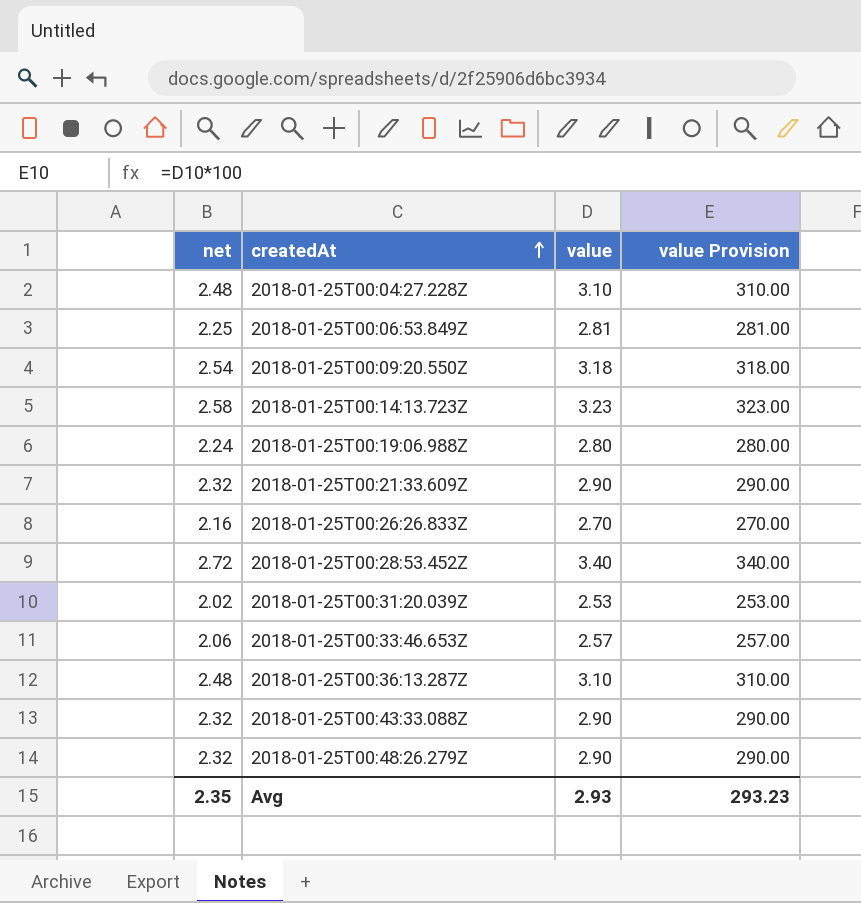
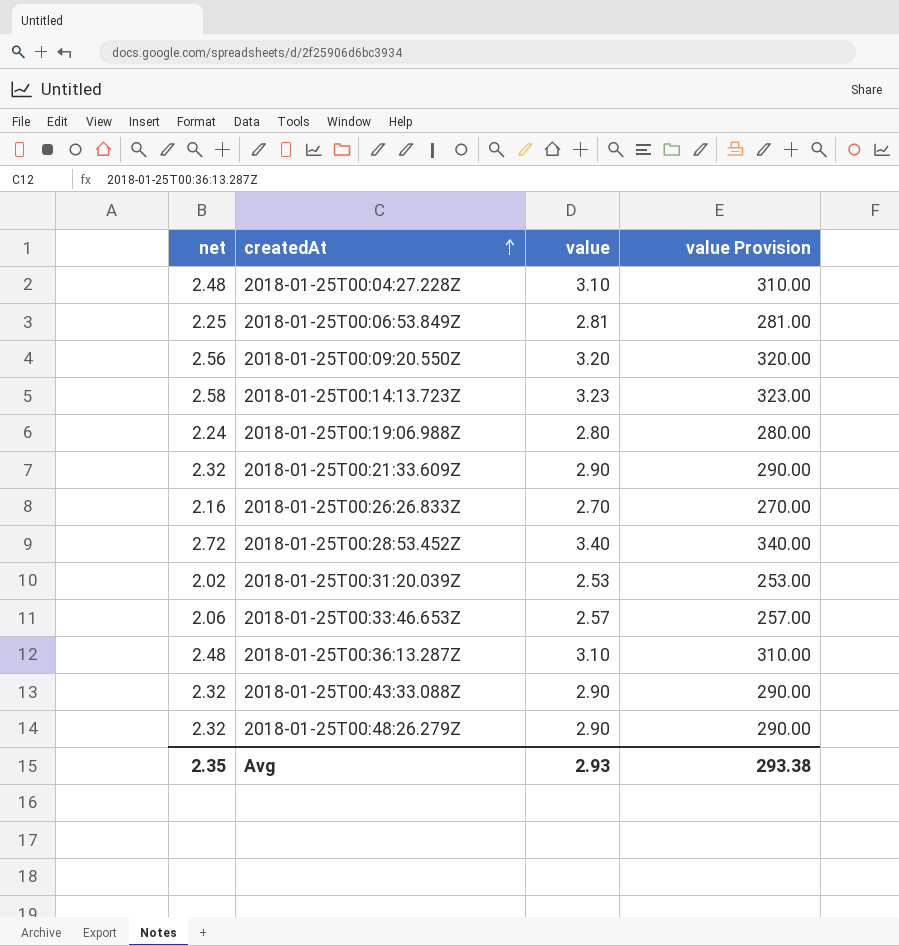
2018-01-25T00:09:20.550Z | net: 2.54 -> 2.56
2018-01-25T00:09:20.550Z | value: 3.18 -> 3.20
2018-01-25T00:09:20.550Z | value Provision: 318.00 -> 320.00
Avg | value Provision: 293.23 -> 293.38

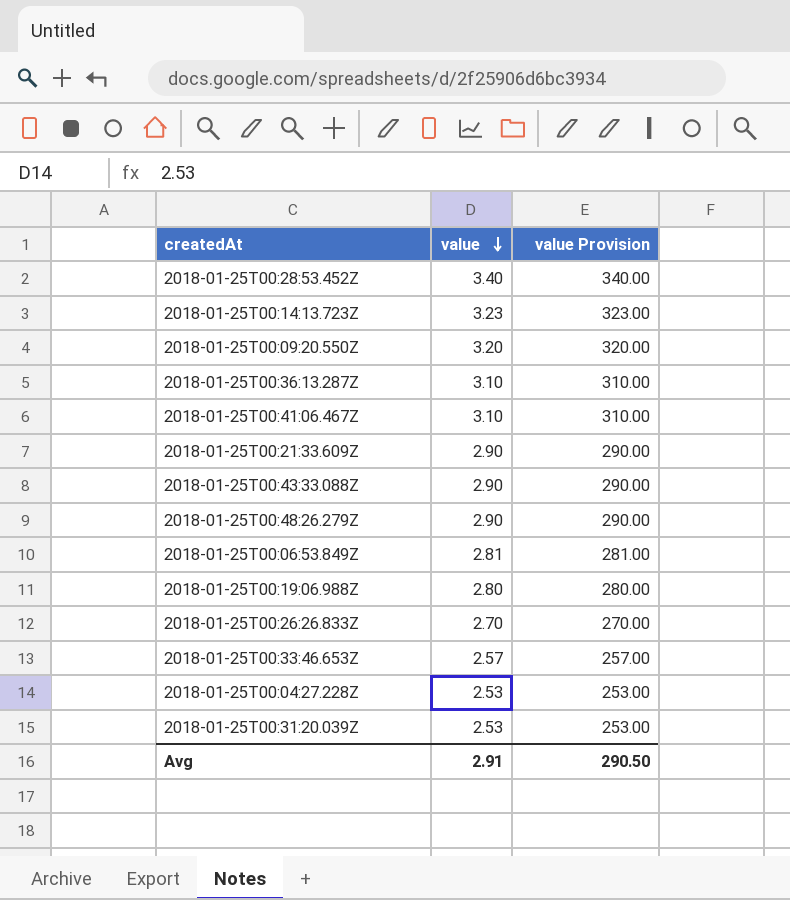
row order: createdAt ascending -> value descending
column net | formula: [value] * 0.8 -> none
row 2018-01-25T00:41:06.467Z: none -> 3.10 | 310.00
2018-01-25T00:04:27.228Z | value: 3.10 -> 2.53
2018-01-25T00:04:27.228Z | value Provision: 310.00 -> 253.00
Avg | value: 2.93 -> 2.91
Avg | value Provision: 293.38 -> 290.50

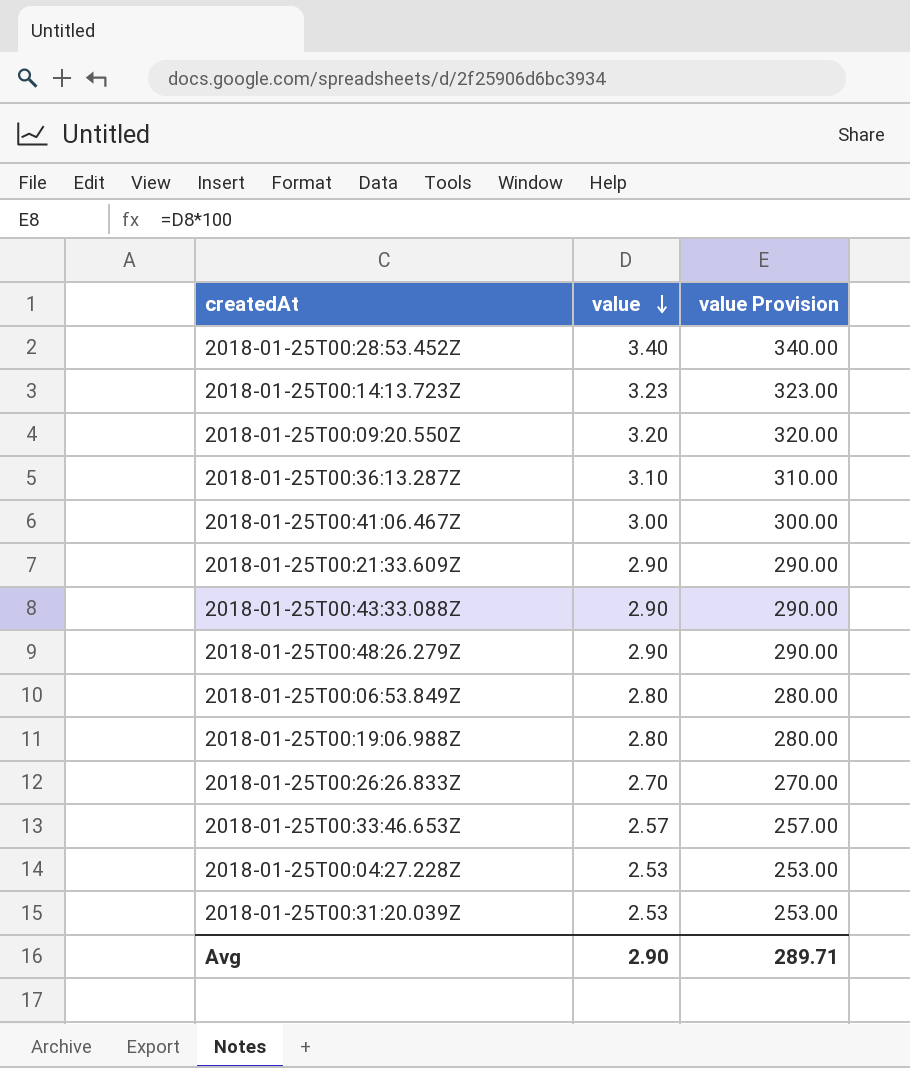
2018-01-25T00:41:06.467Z | value: 3.10 -> 3.00
2018-01-25T00:41:06.467Z | value Provision: 310.00 -> 300.00
2018-01-25T00:06:53.849Z | value: 2.81 -> 2.80
2018-01-25T00:06:53.849Z | value Provision: 281.00 -> 280.00
Avg | value: 2.91 -> 2.90
Avg | value Provision: 290.50 -> 289.71

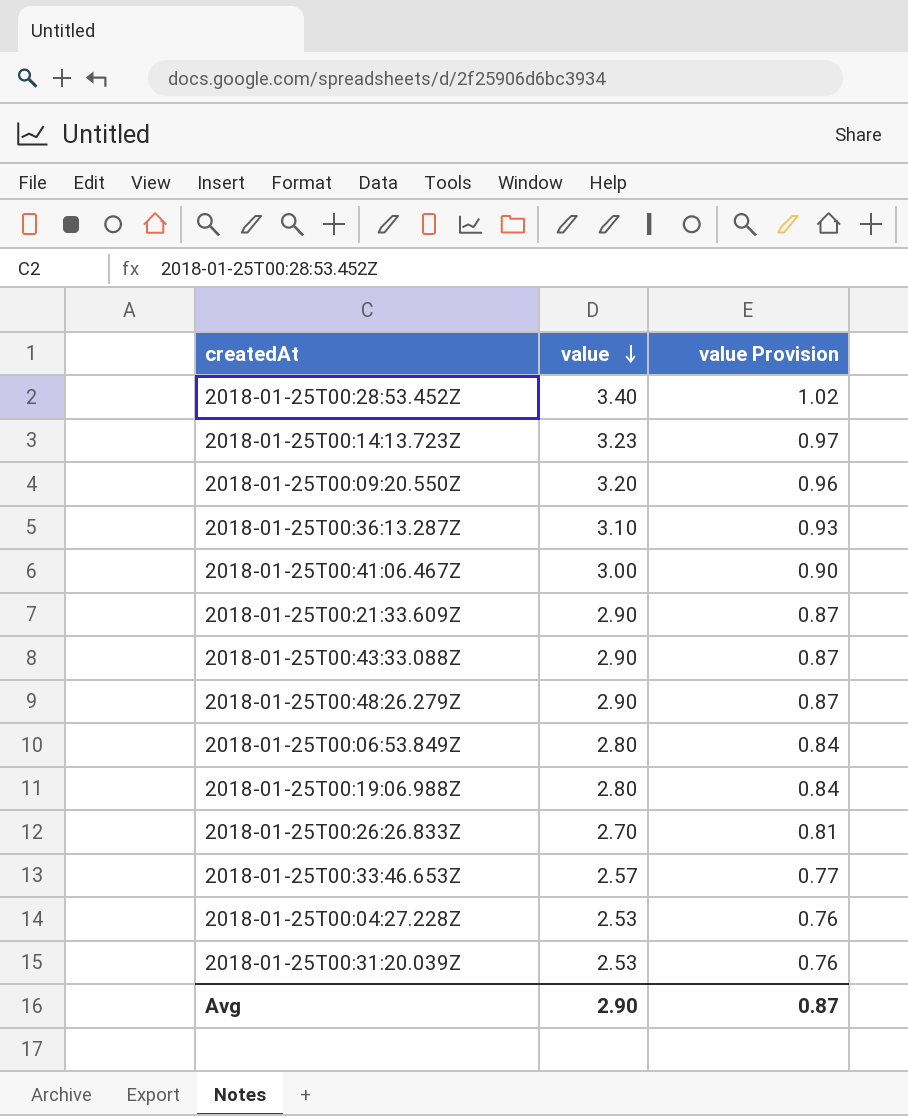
column value Provision | formula: [value] * 100 -> [value] * 0.3
Avg | value Provision: 289.71 -> 0.87

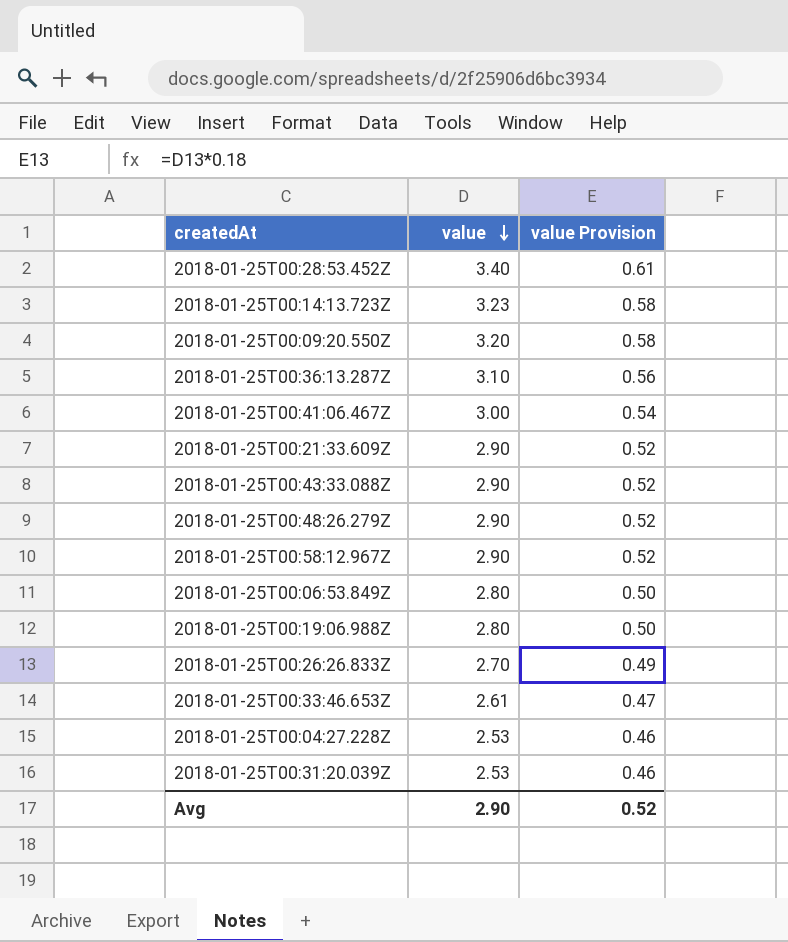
column value Provision | formula: [value] * 0.3 -> [value] * 0.18
row 2018-01-25T00:58:12.967Z: none -> 2.90 | 0.52
2018-01-25T00:33:46.653Z | value: 2.57 -> 2.61
Avg | value Provision: 0.87 -> 0.52

